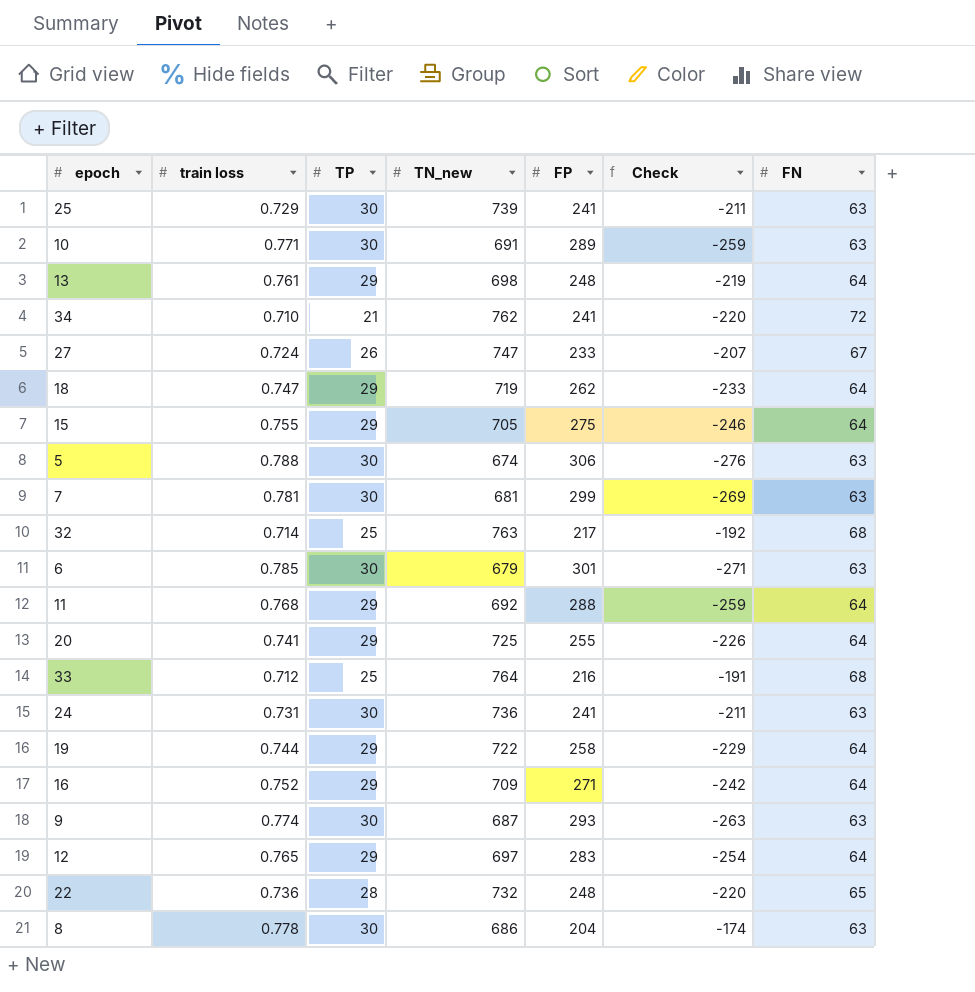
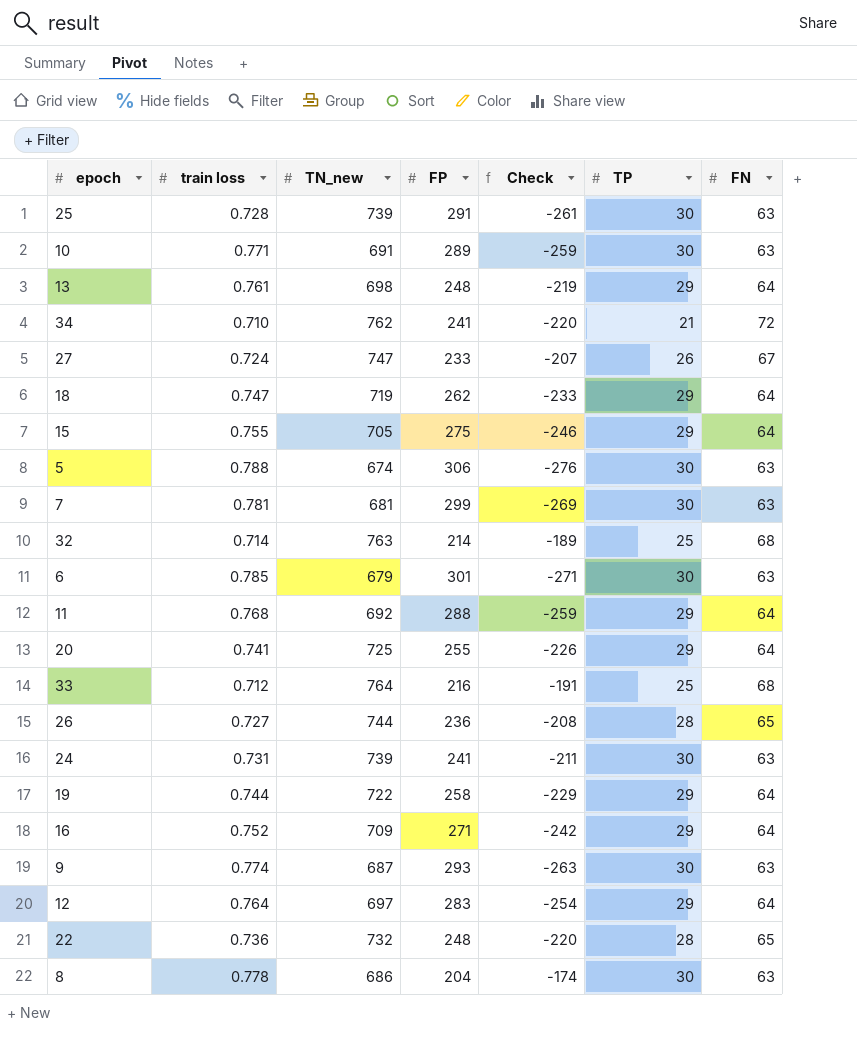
column TP | position: 3 -> 6
25 | train loss: 0.729 -> 0.728
25 | FP: 241 -> 291
25 | Check: -211 -> -261
32 | FP: 217 -> 214
32 | Check: -192 -> -189
row 26: none -> 0.727 | 744 | 236 | -208 | 28 | 65
24 | TN_new: 736 -> 739
12 | train loss: 0.765 -> 0.764

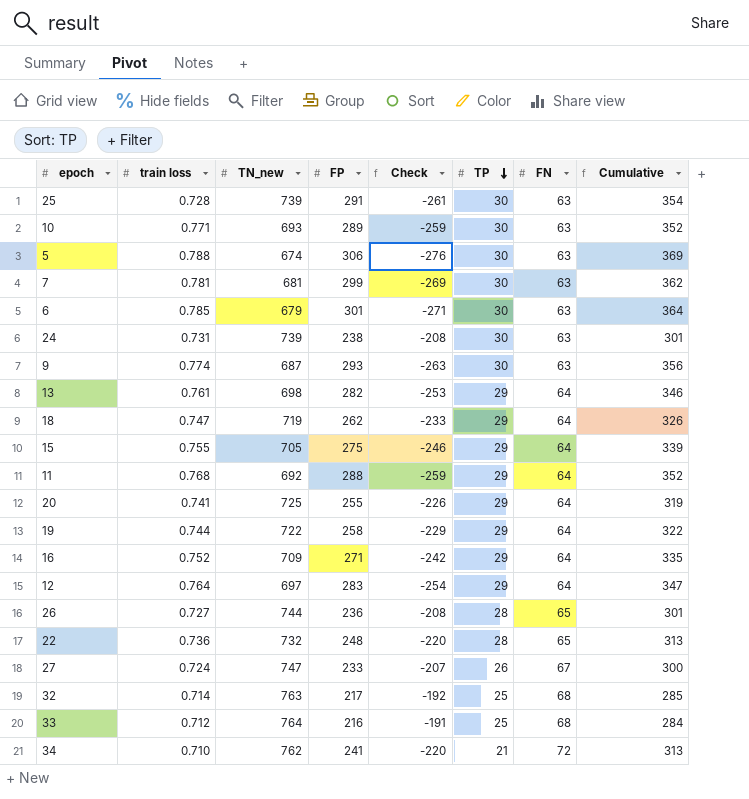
row order: none -> TP descending
column Cumulative | formula: none -> [FP] + [FN]
row 8: 0.778 | 686 | 204 | -174 | 30 | 63 -> none
10 | TN_new: 691 -> 693
24 | FP: 241 -> 238
24 | Check: -211 -> -208
13 | FP: 248 -> 282
13 | Check: -219 -> -253
32 | FP: 214 -> 217
32 | Check: -189 -> -192

